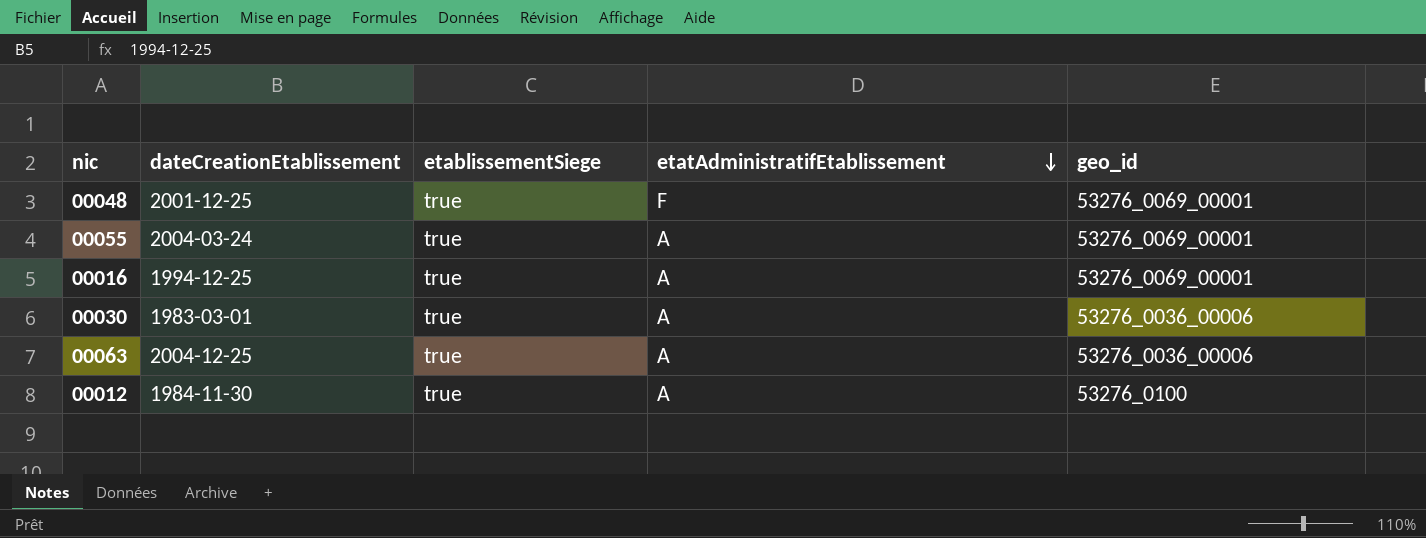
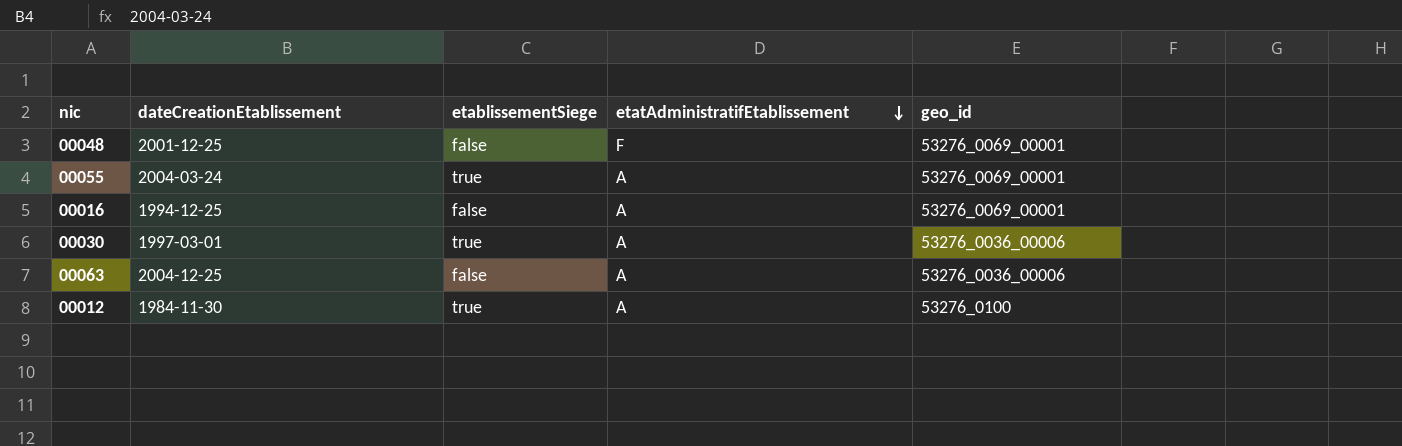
00048 | etablissementSiege: true -> false
00016 | etablissementSiege: true -> false
00030 | dateCreationEtablissement: 1983-03-01 -> 1997-03-01
00063 | etablissementSiege: true -> false

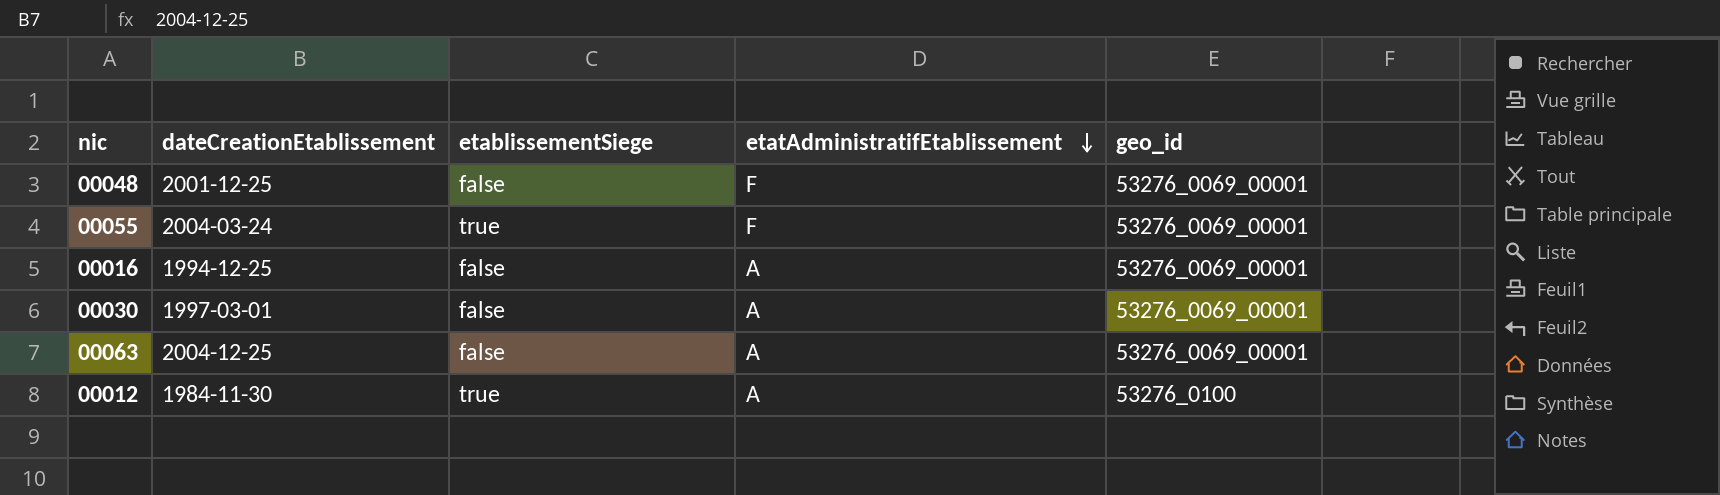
00055 | etatAdministratifEtablissement: A -> F
00030 | etablissementSiege: true -> false
00030 | geo_id: 53276_0036_00006 -> 53276_0069_00001
00063 | geo_id: 53276_0036_00006 -> 53276_0069_00001

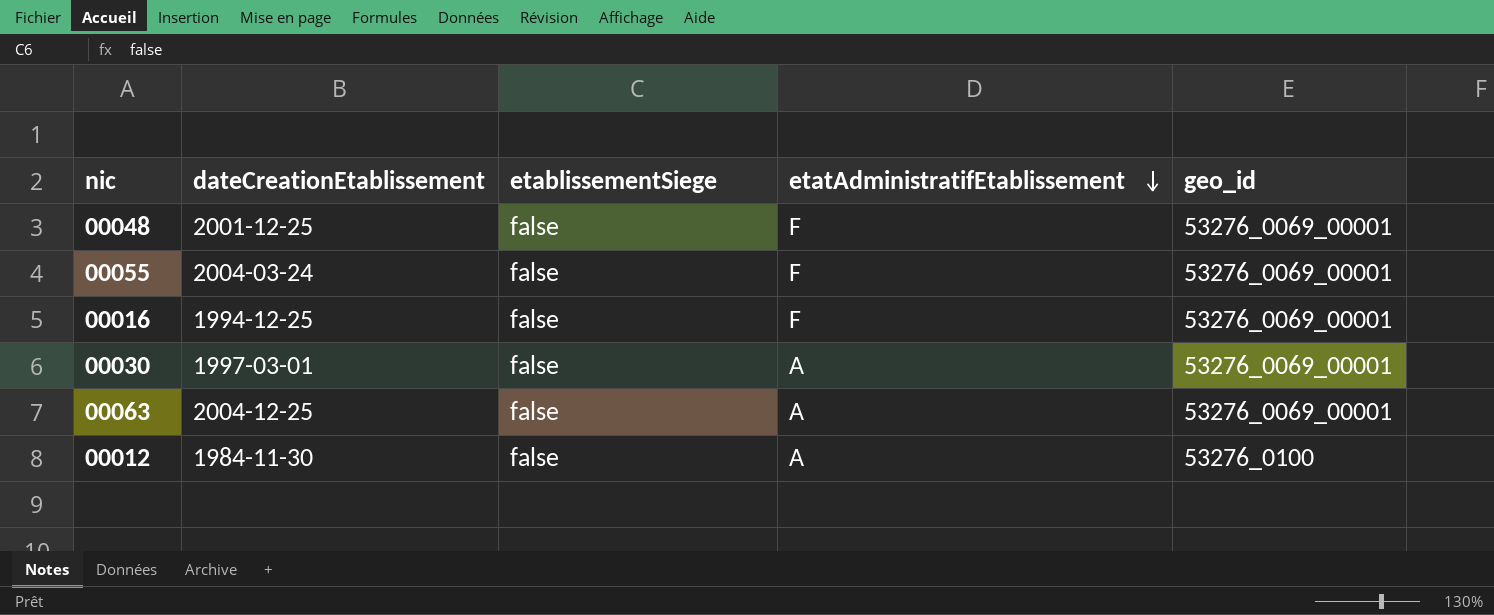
00055 | etablissementSiege: true -> false
00016 | etatAdministratifEtablissement: A -> F
00012 | etablissementSiege: true -> false

